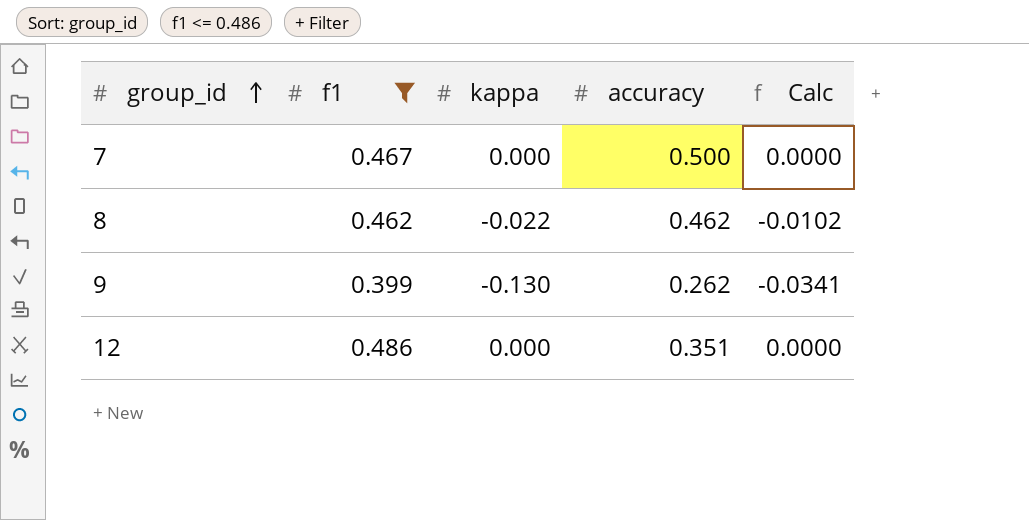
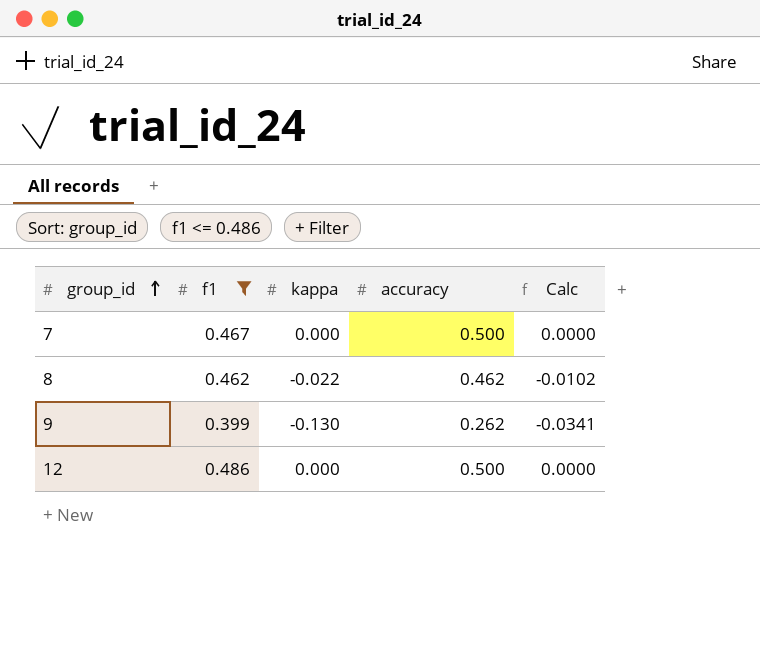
12 | accuracy: 0.351 -> 0.500

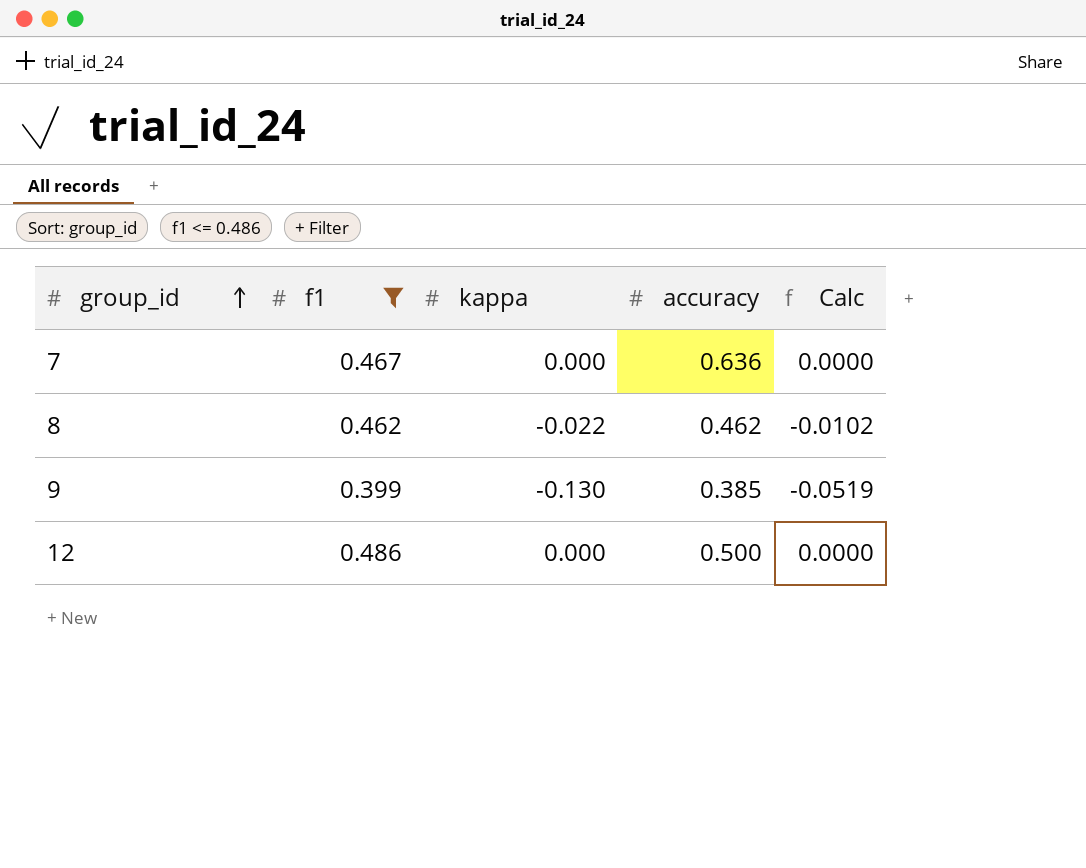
column Calc | formula: [kappa] * [accuracy] -> [f1] * [kappa]
7 | accuracy: 0.500 -> 0.636
9 | accuracy: 0.262 -> 0.385

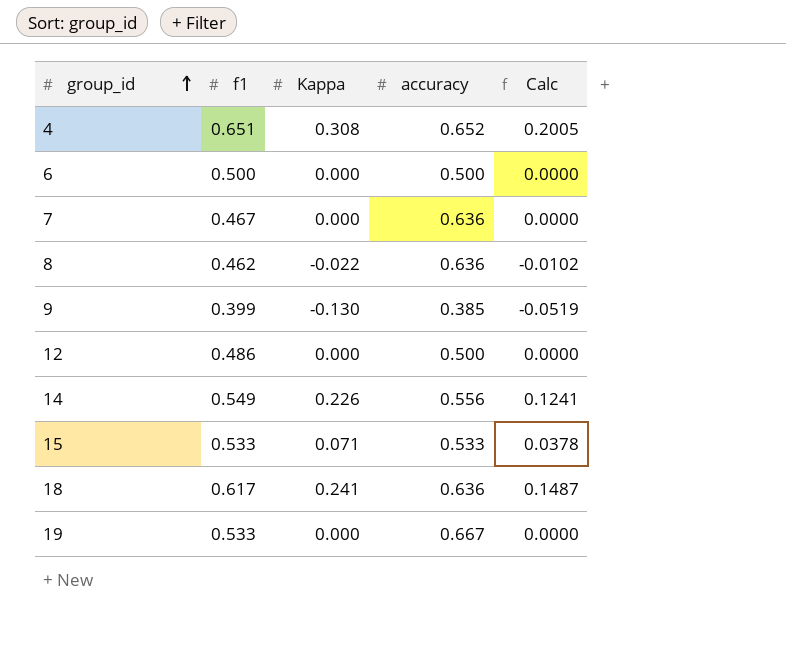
filter: f1 <= 0.486 -> none
column name: kappa -> Kappa
8 | accuracy: 0.462 -> 0.636

